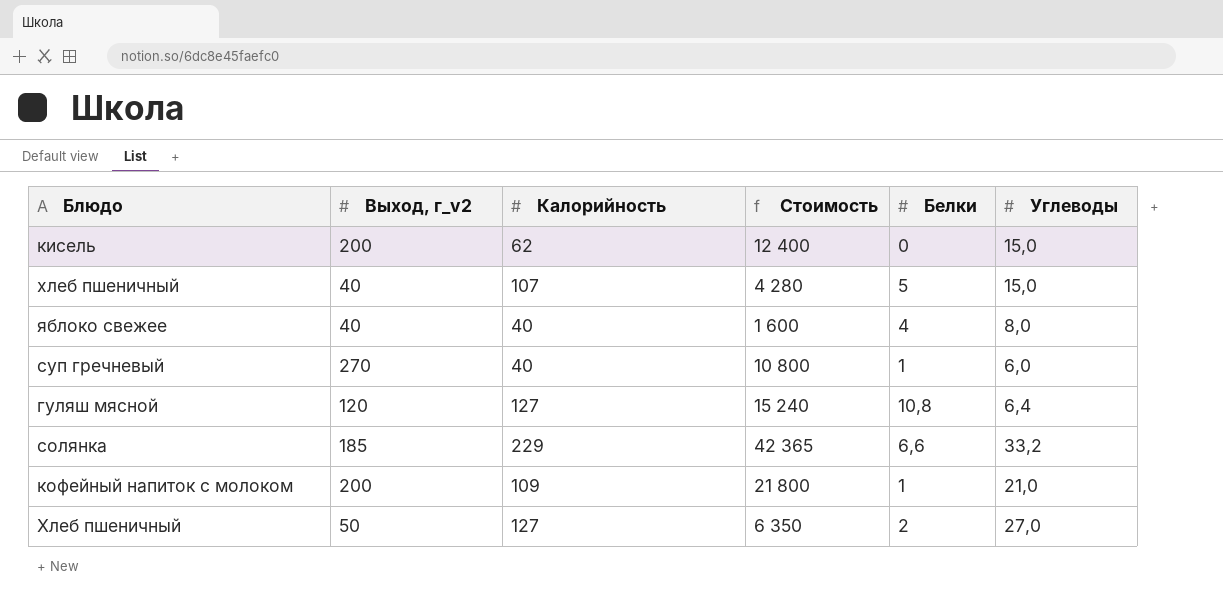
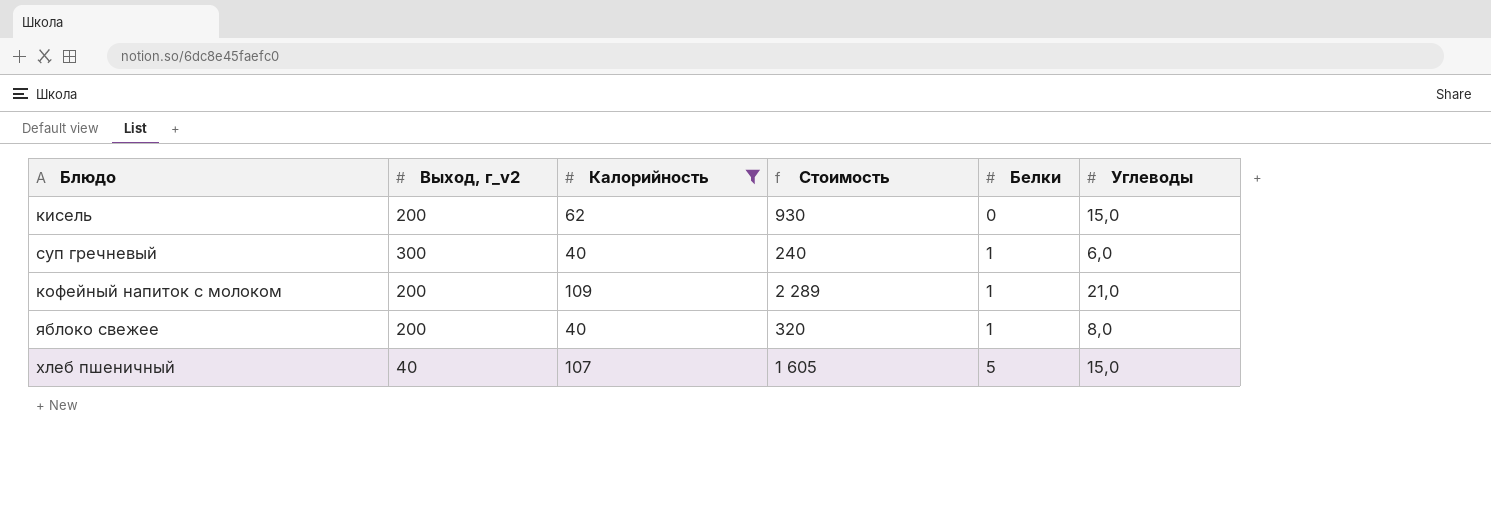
filter: none -> Калорийность <= 109
row order: none -> Белки ascending
column Стоимость | formula: [Выход, г_v2] * [Калорийность] -> [Калорийность] * [Углеводы]
суп гречневый | Выход, г_v2: 270 -> 300
яблоко свежее | Выход, г_v2: 40 -> 200
яблоко свежее | Белки: 4 -> 1

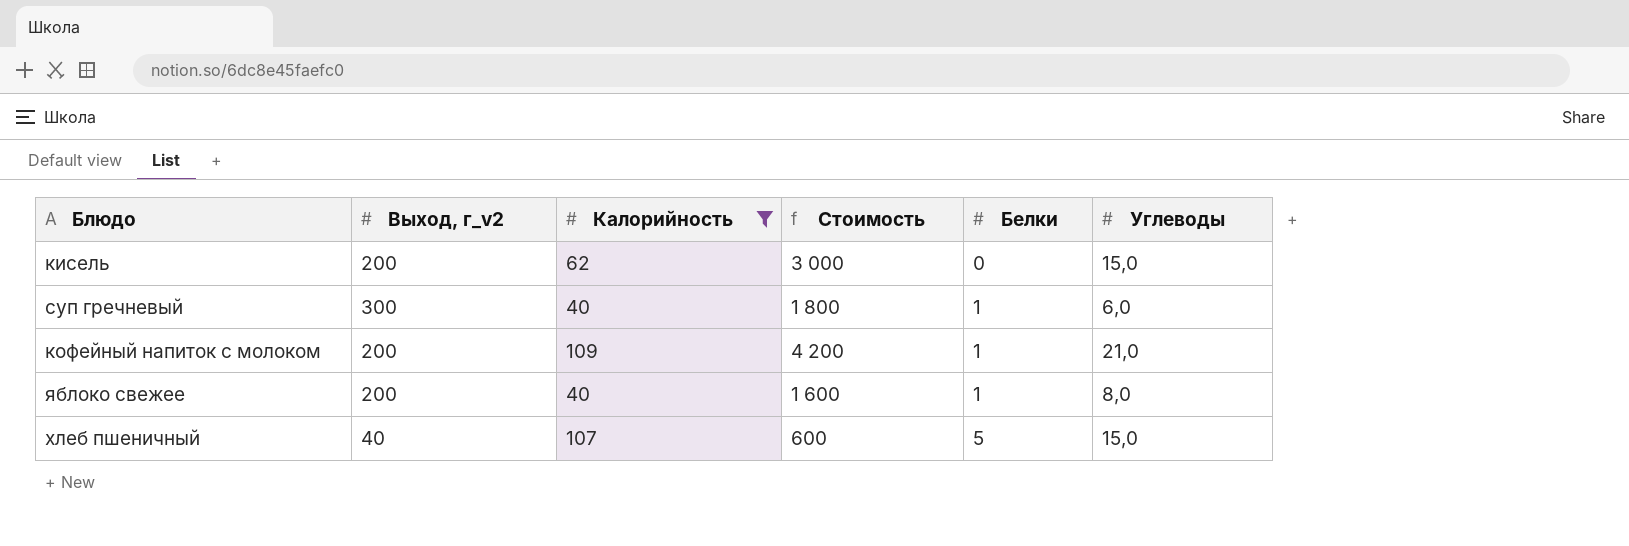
column Стоимость | formula: [Калорийность] * [Углеводы] -> [Выход, г_v2] * [Углеводы]

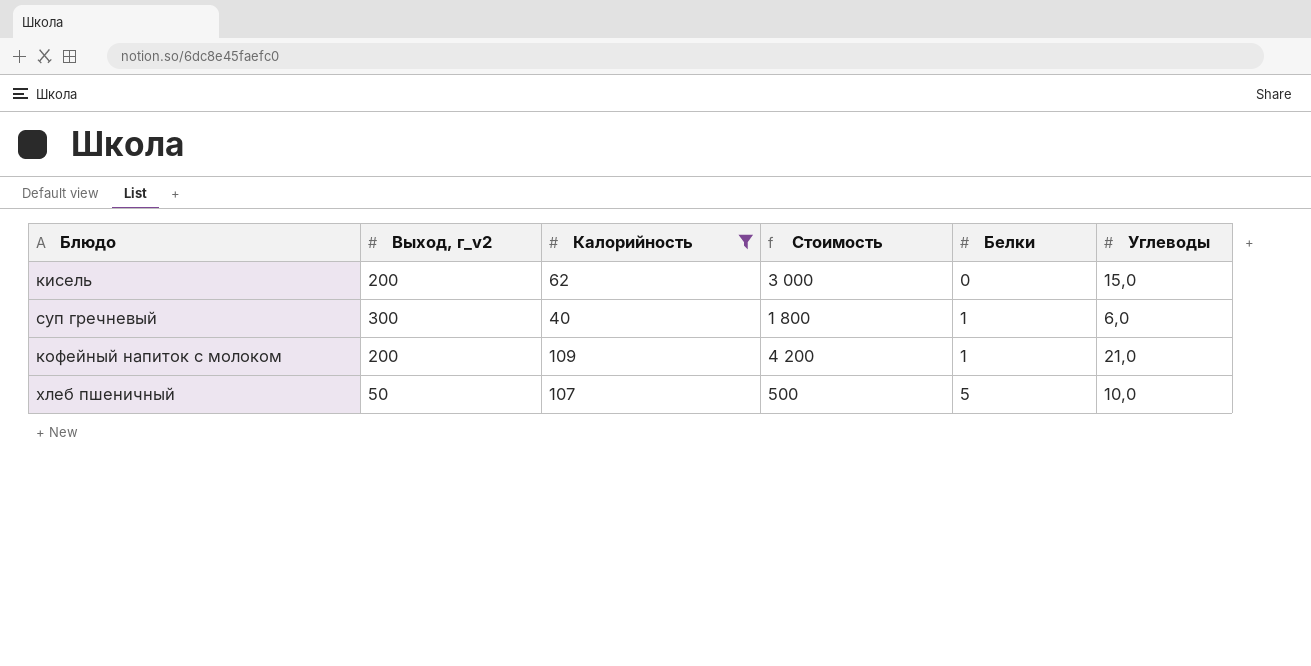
row яблоко свежее: 200 | 40 | 1 600 | 1 | 8,0 -> none
хлеб пшеничный | Выход, г_v2: 40 -> 50
хлеб пшеничный | Стоимость: 600 -> 500
хлеб пшеничный | Углеводы: 15,0 -> 10,0

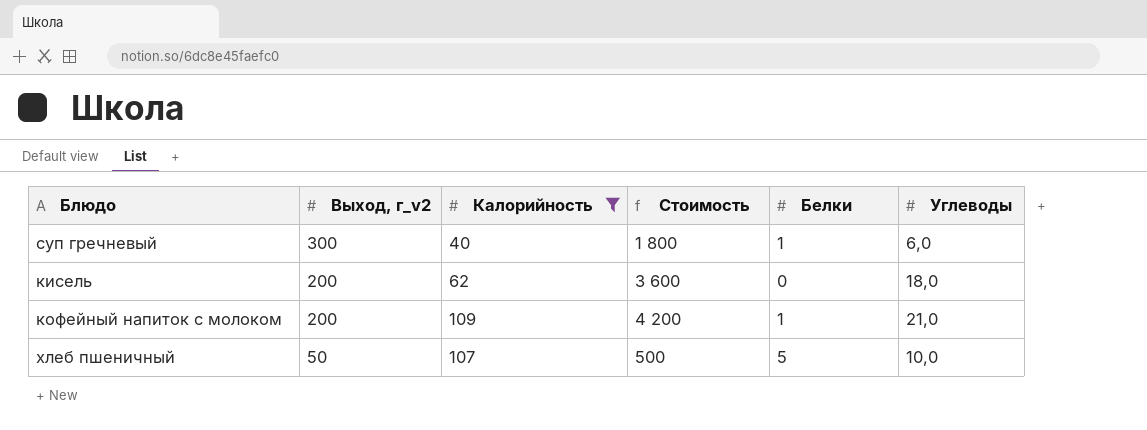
row order: Белки ascending -> Выход, г_v2 descending
кисель | Стоимость: 3 000 -> 3 600
кисель | Углеводы: 15,0 -> 18,0

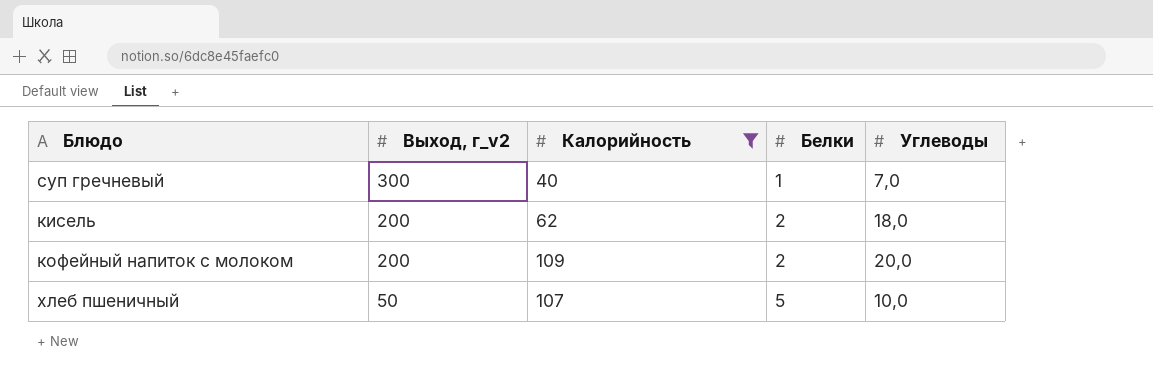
column Стоимость | formula: [Выход, г_v2] * [Углеводы] -> none
суп гречневый | Углеводы: 6,0 -> 7,0
кисель | Белки: 0 -> 2
кофейный напиток с молоком | Белки: 1 -> 2
кофейный напиток с молоком | Углеводы: 21,0 -> 20,0

